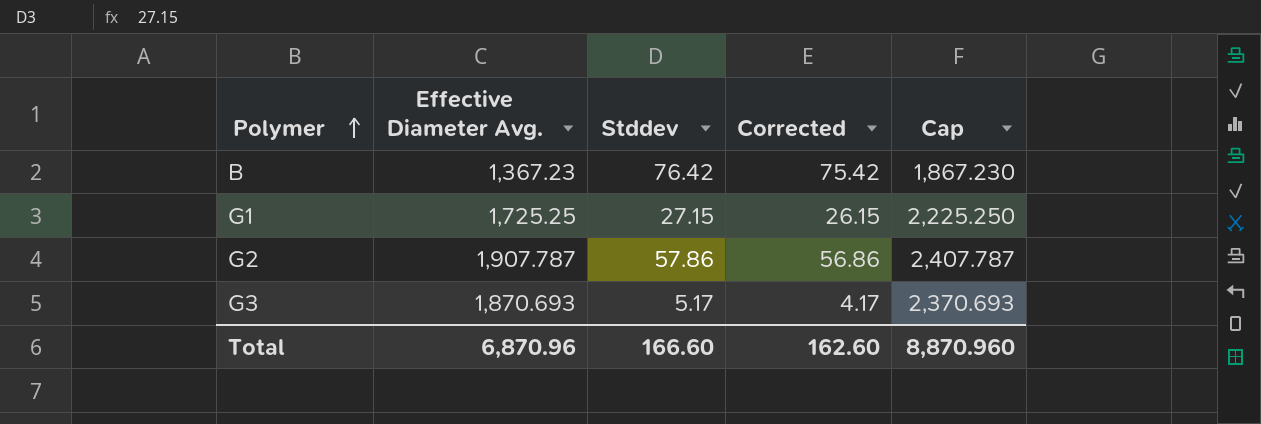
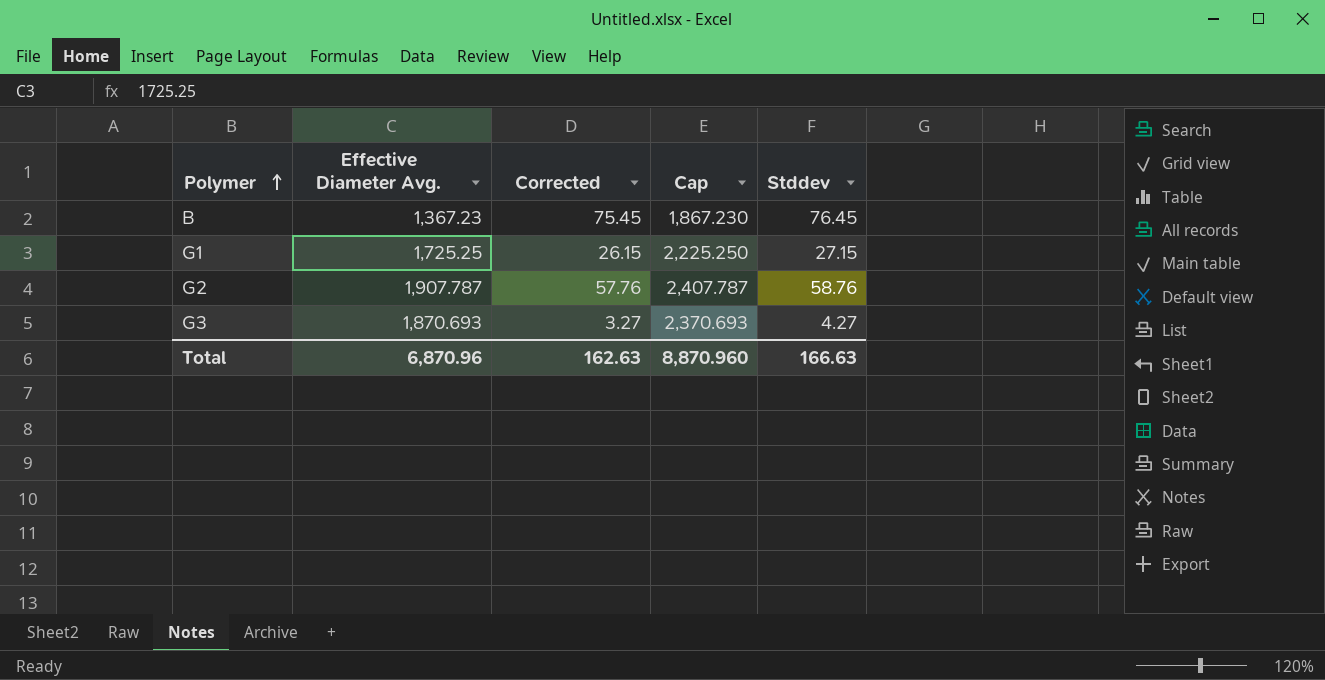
column Stddev | position: 3 -> 5
B | Corrected: 75.42 -> 75.45
B | Stddev: 76.42 -> 76.45
G2 | Corrected: 56.86 -> 57.76
G2 | Stddev: 57.86 -> 58.76
G3 | Corrected: 4.17 -> 3.27
G3 | Stddev: 5.17 -> 4.27
Total | Corrected: 162.60 -> 162.63
Total | Stddev: 166.60 -> 166.63

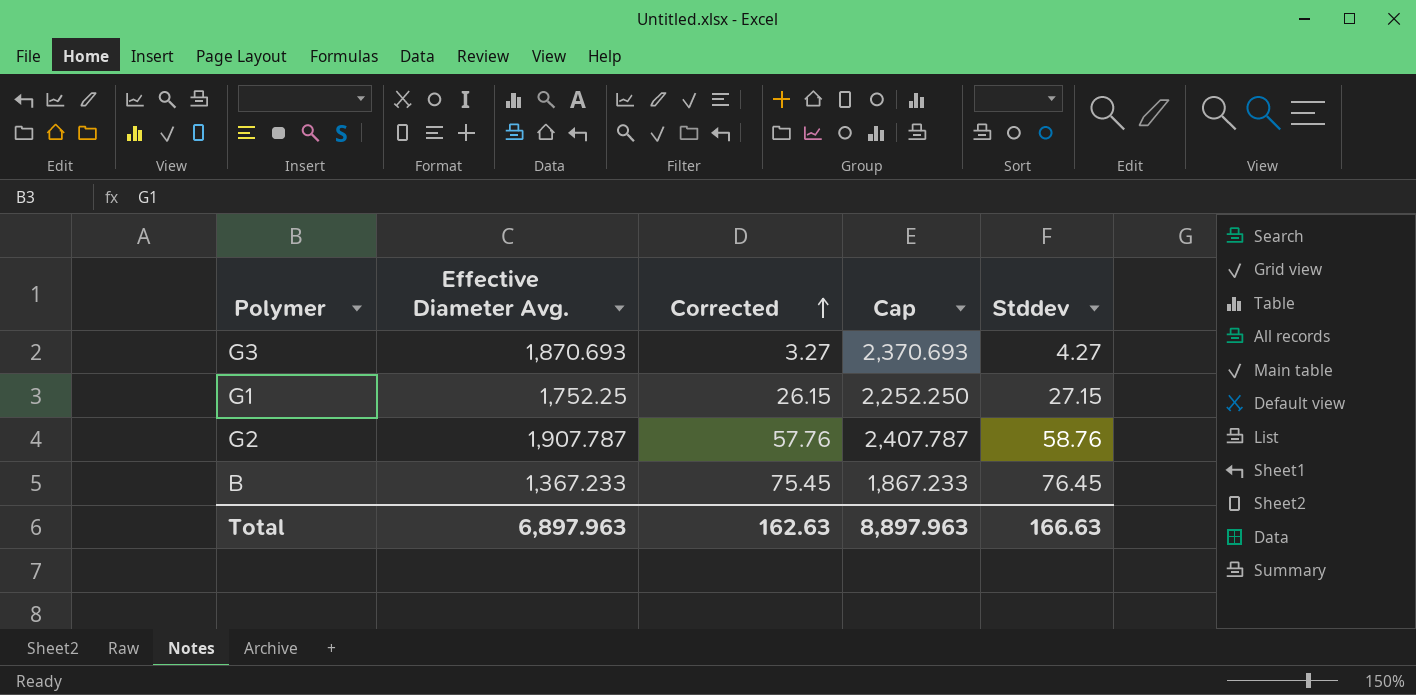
row order: Polymer ascending -> Corrected ascending
G1 | Effective Diameter Avg.: 1,725.25 -> 1,752.25
G1 | Cap: 2,225.250 -> 2,252.250
B | Effective Diameter Avg.: 1,367.23 -> 1,367.233
B | Cap: 1,867.230 -> 1,867.233
Total | Effective Diameter Avg.: 6,870.96 -> 6,897.963
Total | Cap: 8,870.960 -> 8,897.963

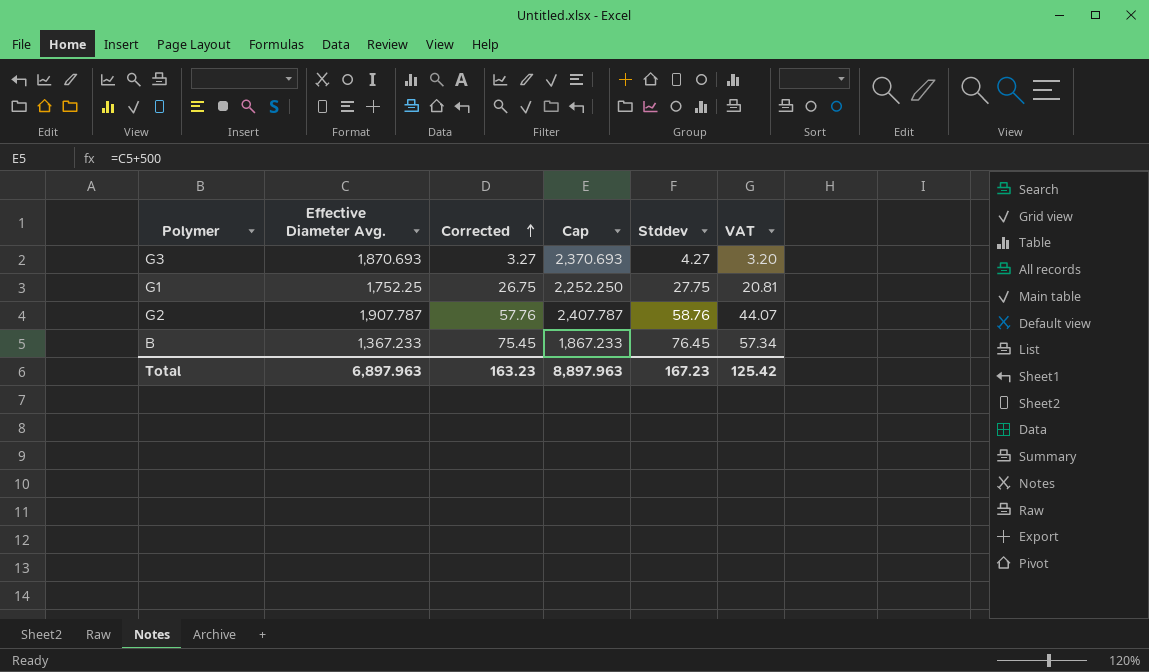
column VAT | formula: none -> [Stddev] * 0.75
G1 | Corrected: 26.15 -> 26.75
G1 | Stddev: 27.15 -> 27.75
Total | Corrected: 162.63 -> 163.23
Total | Stddev: 166.63 -> 167.23

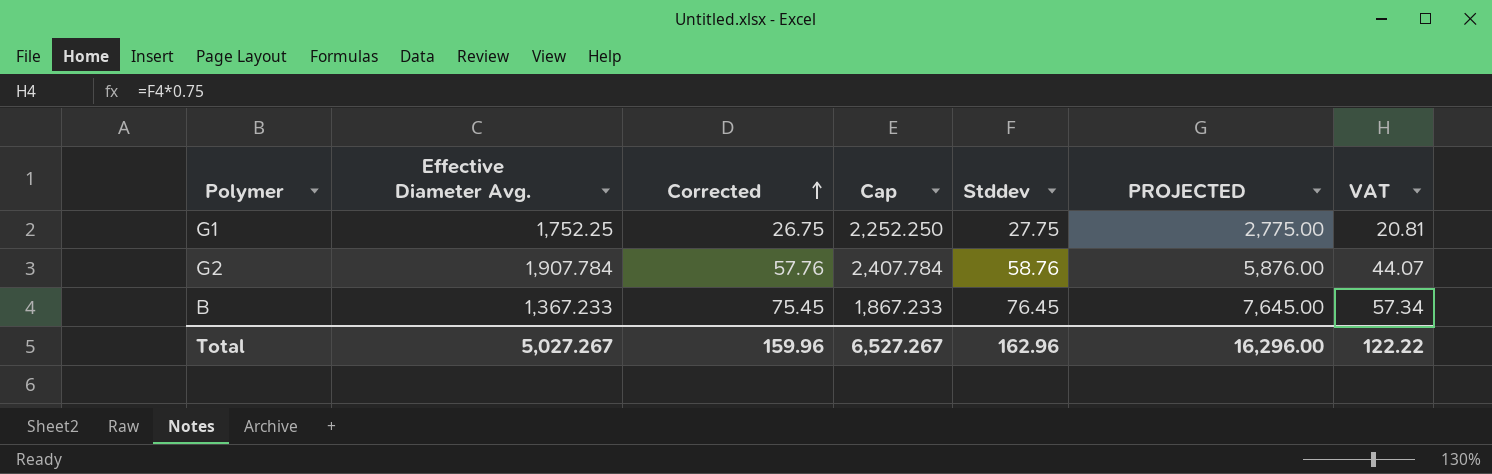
column PROJECTED | formula: none -> [Stddev] * 100
row G3: 1,870.693 | 3.27 | 2,370.693 | 4.27 | 3.20 -> none
G2 | Effective Diameter Avg.: 1,907.787 -> 1,907.784
G2 | Cap: 2,407.787 -> 2,407.784
Total | Effective Diameter Avg.: 6,897.963 -> 5,027.267
Total | Corrected: 163.23 -> 159.96
Total | Cap: 8,897.963 -> 6,527.267
Total | Stddev: 167.23 -> 162.96
Total | VAT: 125.42 -> 122.22

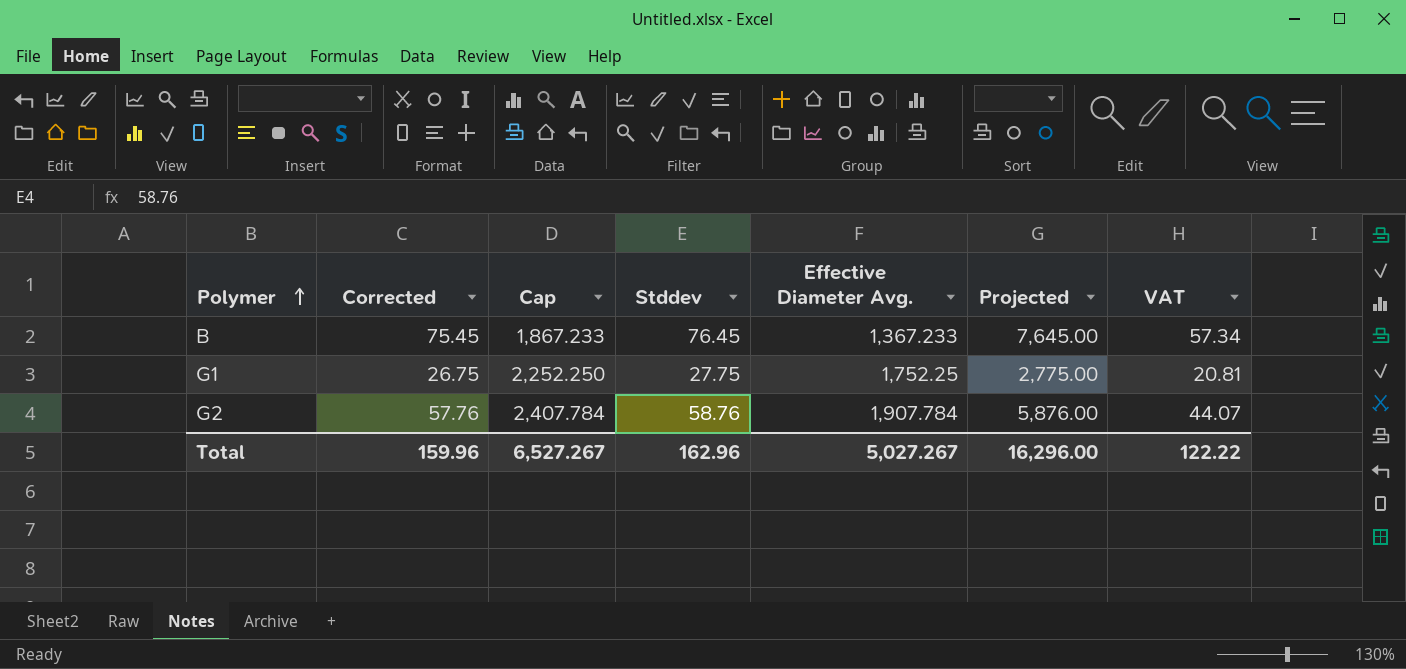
row order: Corrected ascending -> Polymer ascending
column Effective Diameter Avg. | position: 2 -> 5
column name: PROJECTED -> Projected

